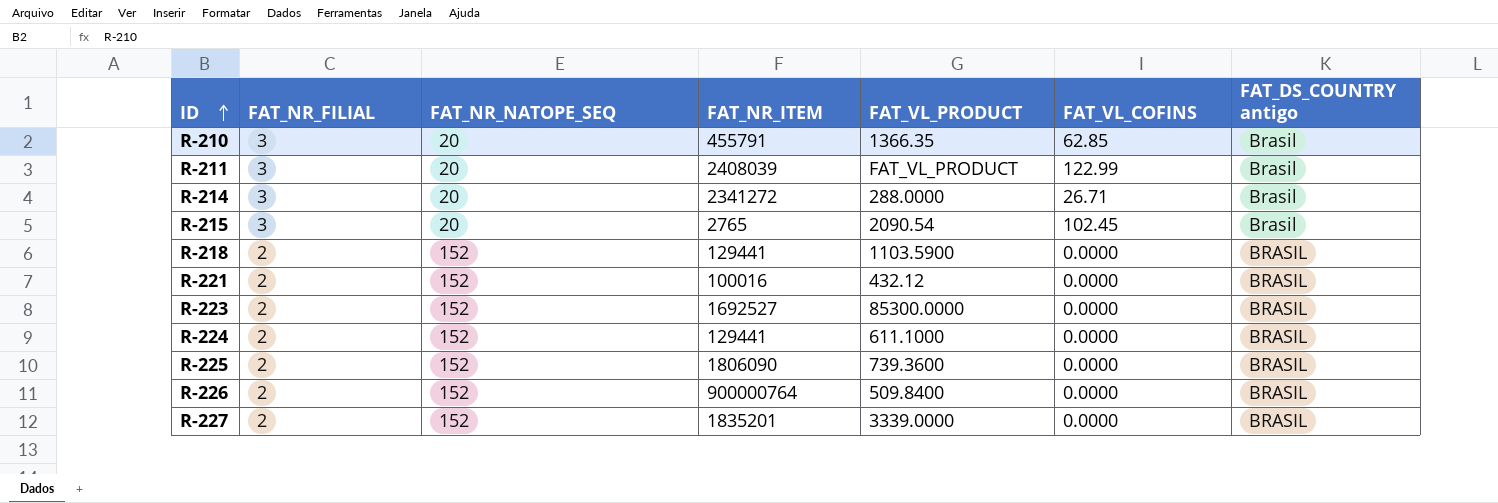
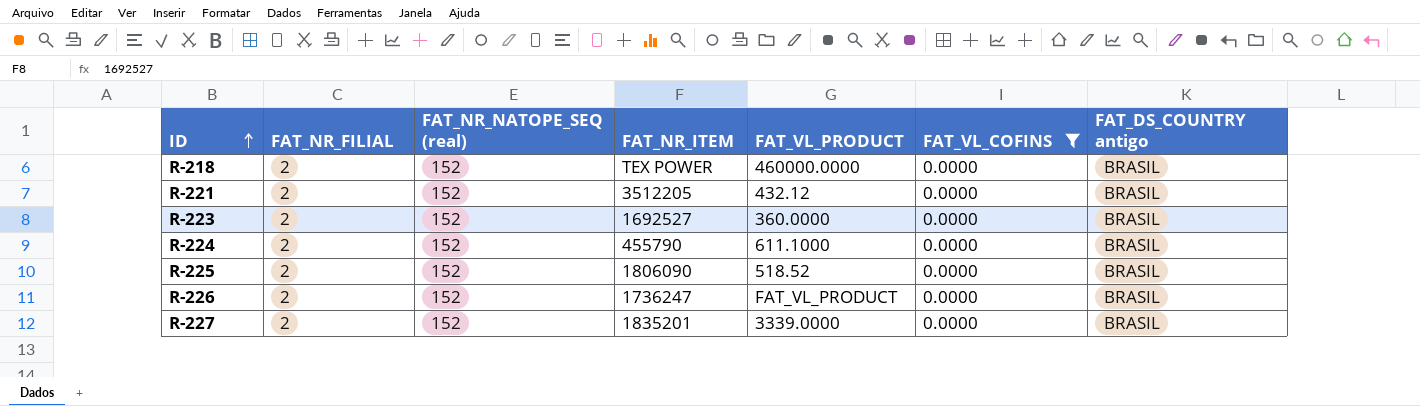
filter: none -> FAT_VL_COFINS = 0.0000
column name: FAT_NR_NATOPE_SEQ -> FAT_NR_NATOPE_SEQ (real)
R-218 | FAT_NR_ITEM: 129441 -> TEX POWER
R-218 | FAT_VL_PRODUCT: 1103.5900 -> 460000.0000
R-221 | FAT_NR_ITEM: 100016 -> 3512205
R-223 | FAT_VL_PRODUCT: 85300.0000 -> 360.0000
R-224 | FAT_NR_ITEM: 129441 -> 455790
R-225 | FAT_VL_PRODUCT: 739.3600 -> 518.52
R-226 | FAT_NR_ITEM: 900000764 -> 1736247
R-226 | FAT_VL_PRODUCT: 509.8400 -> FAT_VL_PRODUCT

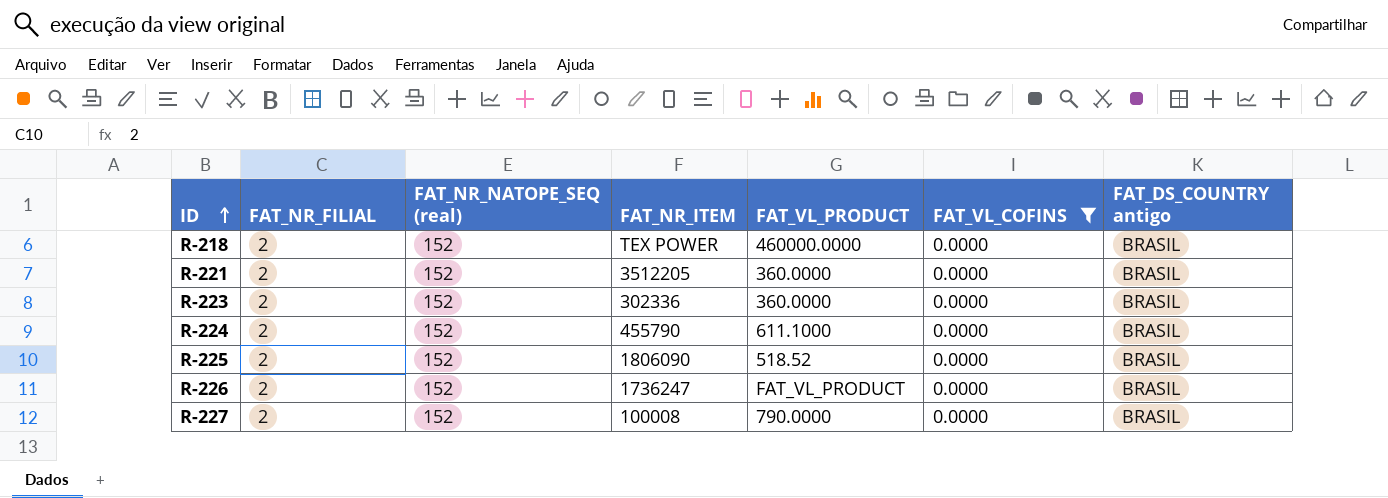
R-221 | FAT_VL_PRODUCT: 432.12 -> 360.0000
R-223 | FAT_NR_ITEM: 1692527 -> 302336
R-227 | FAT_NR_ITEM: 1835201 -> 100008
R-227 | FAT_VL_PRODUCT: 3339.0000 -> 790.0000

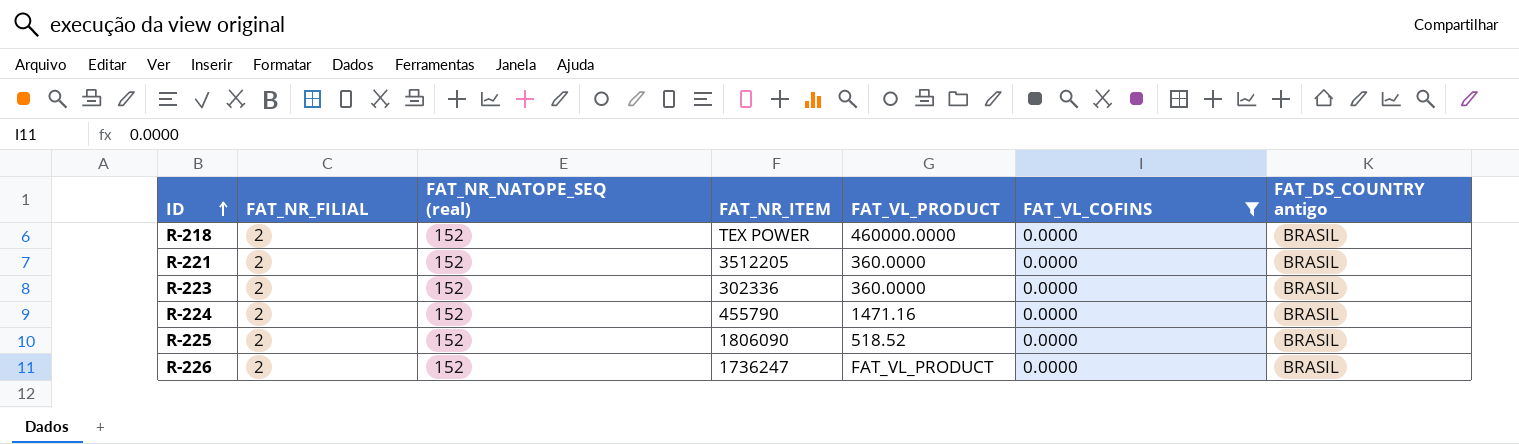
row R-227: 2 | 152 | 100008 | 790.0000 | 0.0000 | BRASIL -> none
R-224 | FAT_VL_PRODUCT: 611.1000 -> 1471.16

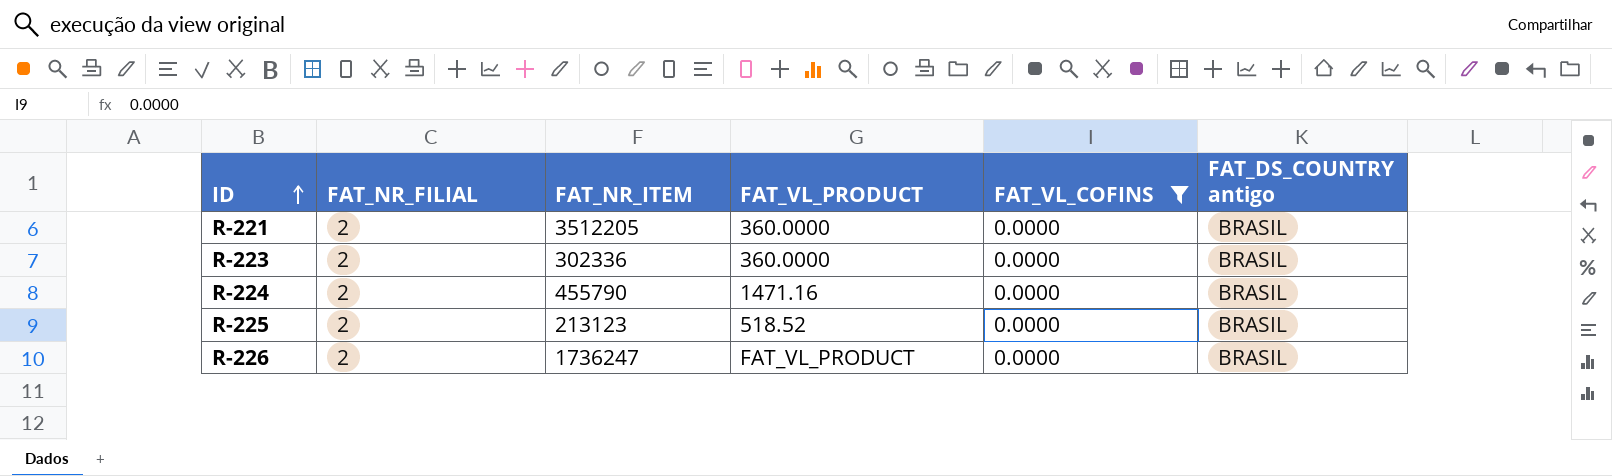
column FAT_NR_NATOPE_SEQ (real) | position: 3 -> none
row R-218: 2 | 152 | TEX POWER | 460000.0000 | 0.0000 | BRASIL -> none
R-225 | FAT_NR_ITEM: 1806090 -> 213123

